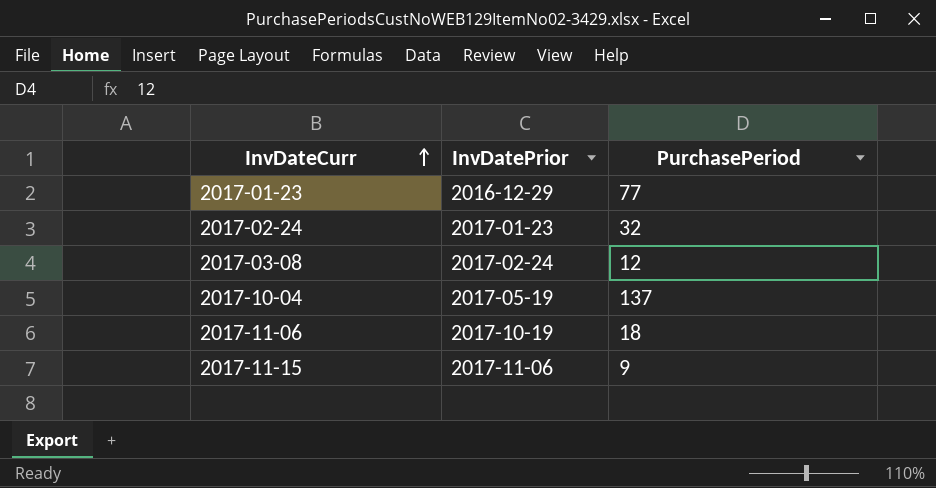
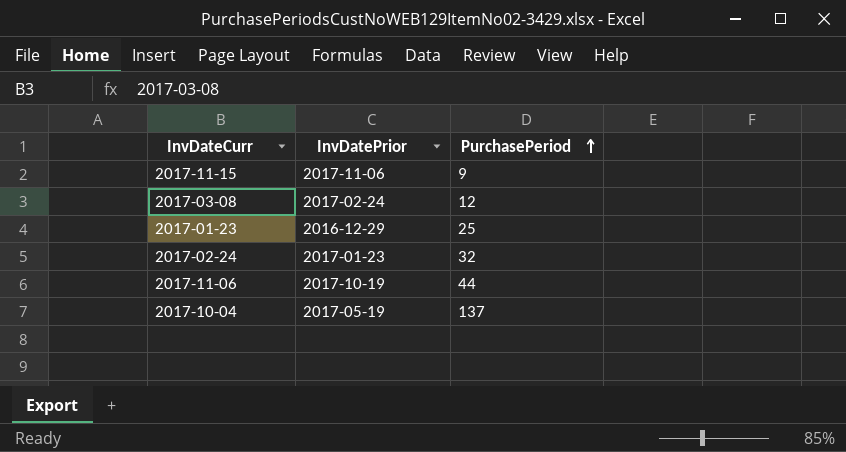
row order: InvDateCurr ascending -> PurchasePeriod ascending
2017-01-23 | PurchasePeriod: 77 -> 25
2017-11-06 | PurchasePeriod: 18 -> 44

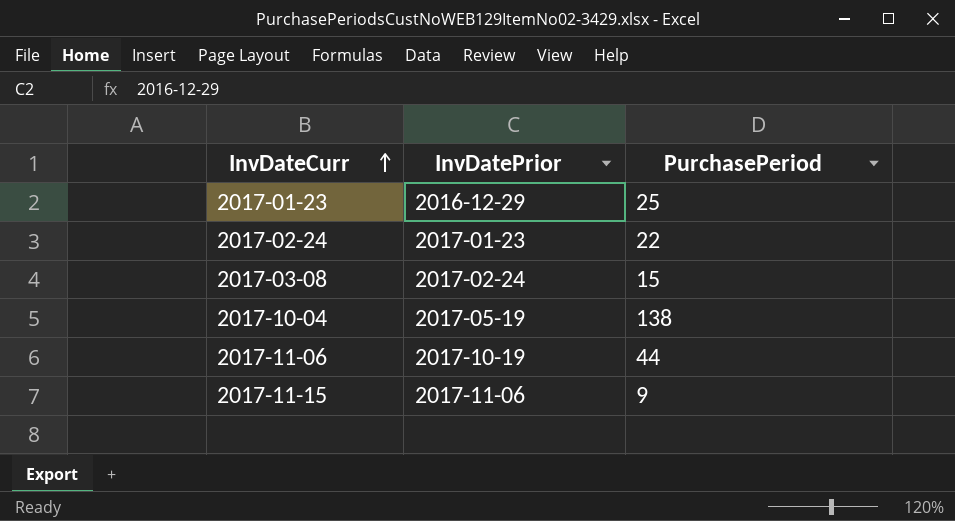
row order: PurchasePeriod ascending -> InvDateCurr ascending
2017-02-24 | PurchasePeriod: 32 -> 22
2017-03-08 | PurchasePeriod: 12 -> 15
2017-10-04 | PurchasePeriod: 137 -> 138

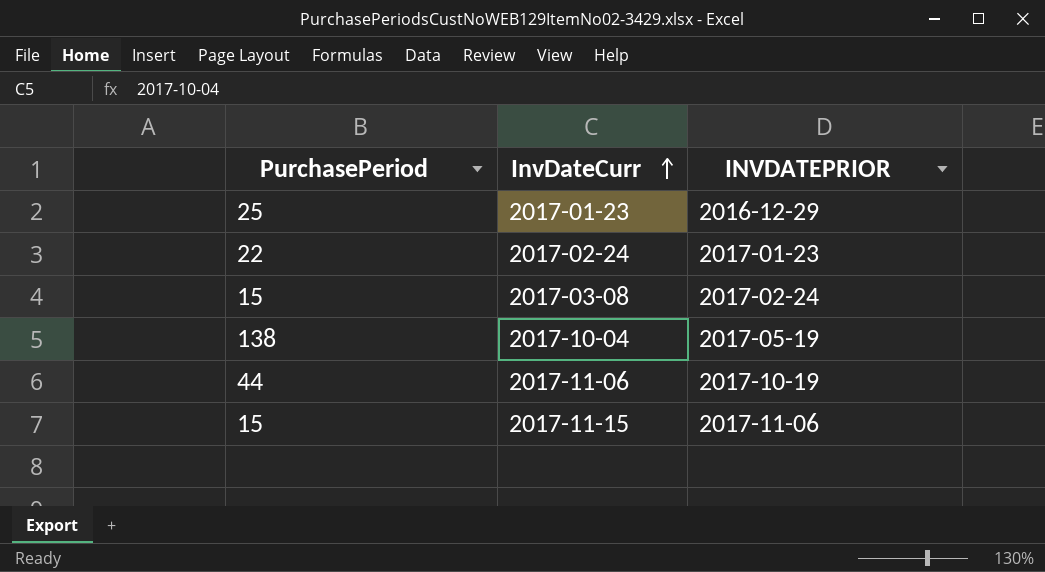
column PurchasePeriod | position: 3 -> 1
column name: InvDatePrior -> INVDATEPRIOR
2017-11-15 | PurchasePeriod: 9 -> 15

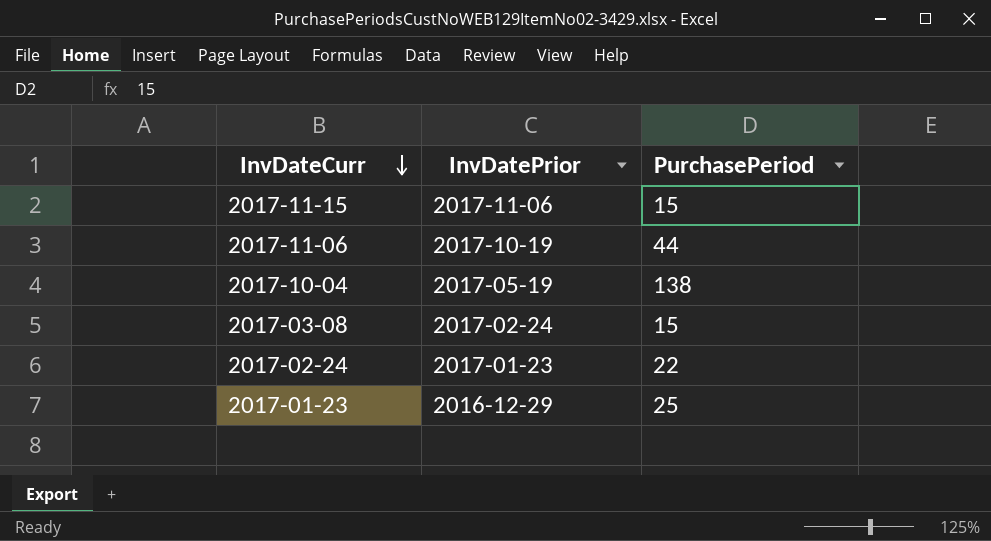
row order: InvDateCurr ascending -> InvDateCurr descending
column name: INVDATEPRIOR -> InvDatePrior
column PurchasePeriod | position: 1 -> 3

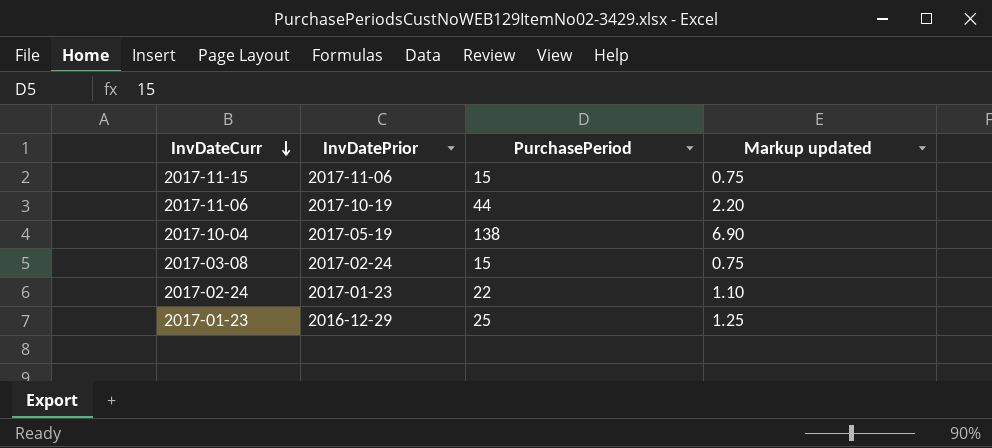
column Markup updated | formula: none -> [PurchasePeriod] * 0.05

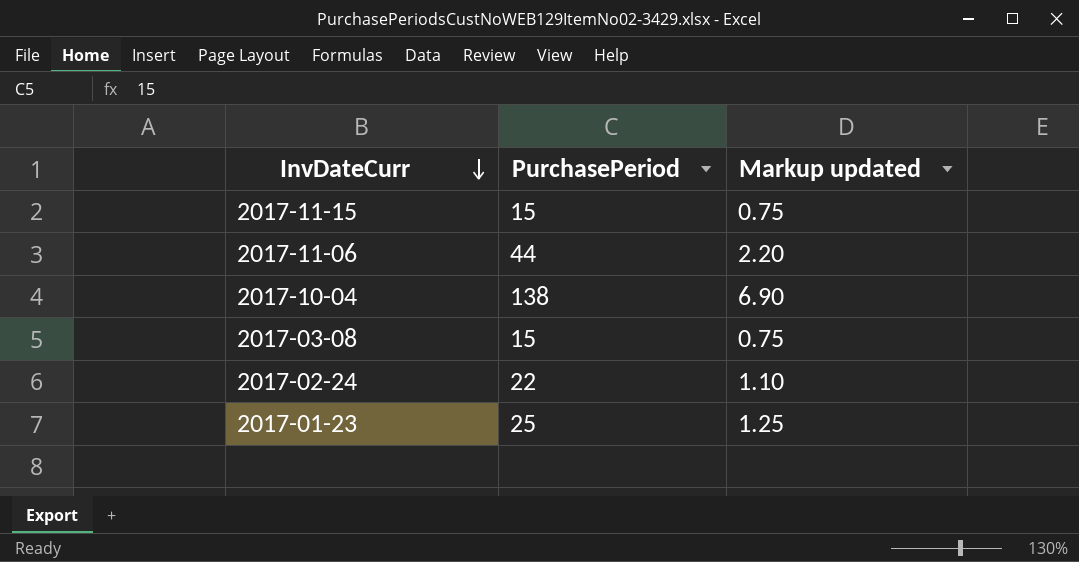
column InvDatePrior | position: 2 -> none

